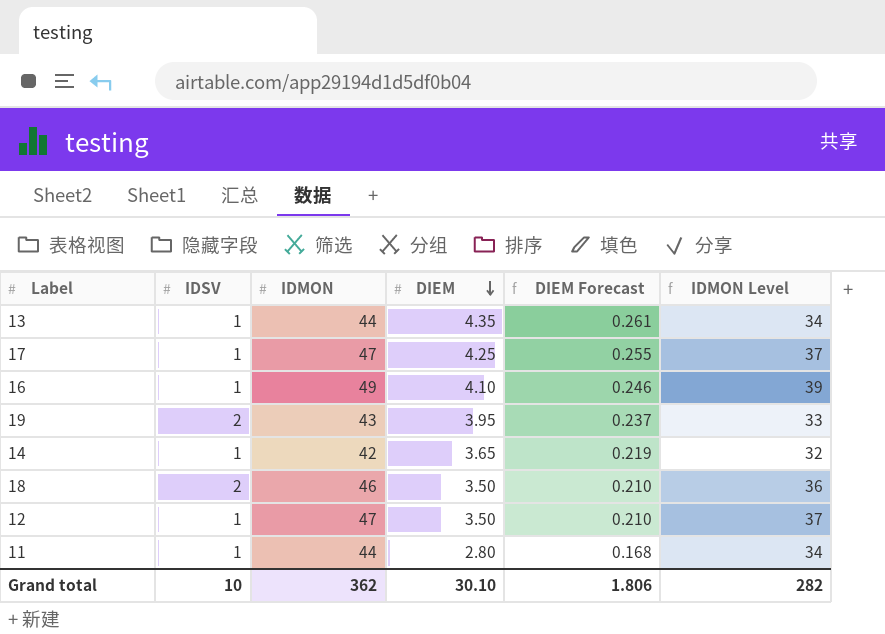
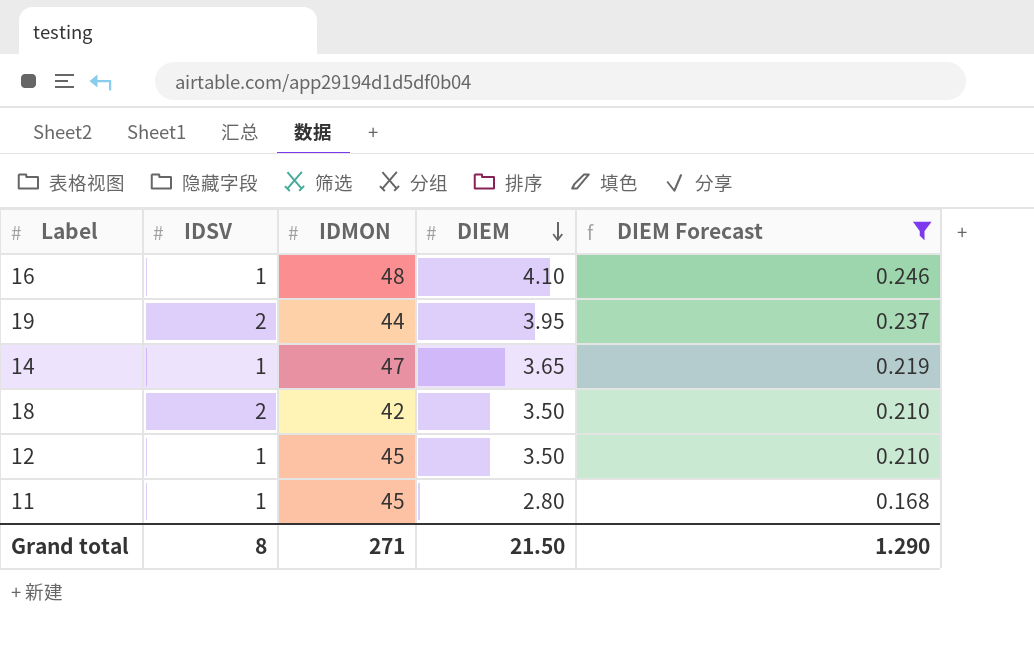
filter: none -> DIEM Forecast <= 0.246
column IDMON Level | formula: [IDMON] - 10 -> none
16 | IDMON: 49 -> 48
19 | IDMON: 43 -> 44
14 | IDMON: 42 -> 47
18 | IDMON: 46 -> 42
12 | IDMON: 47 -> 45
11 | IDMON: 44 -> 45
Grand total | IDSV: 10 -> 8
Grand total | IDMON: 362 -> 271
Grand total | DIEM: 30.10 -> 21.50
Grand total | DIEM Forecast: 1.806 -> 1.290

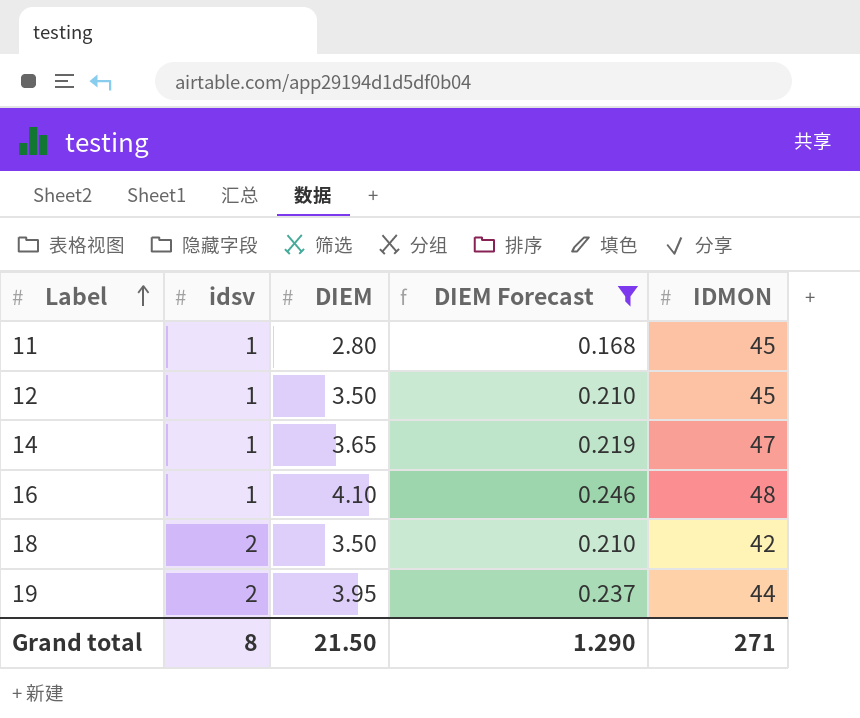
row order: DIEM descending -> Label ascending
column name: IDSV -> idsv
column IDMON | position: 3 -> 5

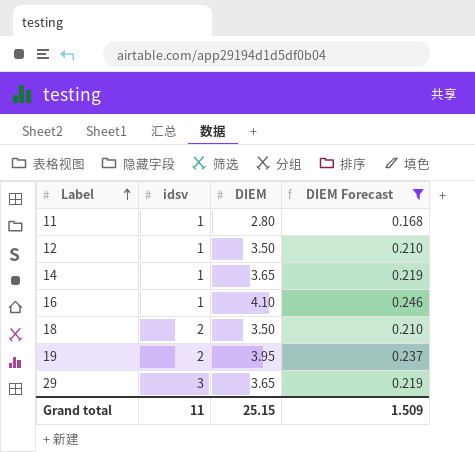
column IDMON | position: 5 -> none
row 29: none -> 3 | 3.65 | 0.219
Grand total | idsv: 8 -> 11
Grand total | DIEM: 21.50 -> 25.15
Grand total | DIEM Forecast: 1.290 -> 1.509

